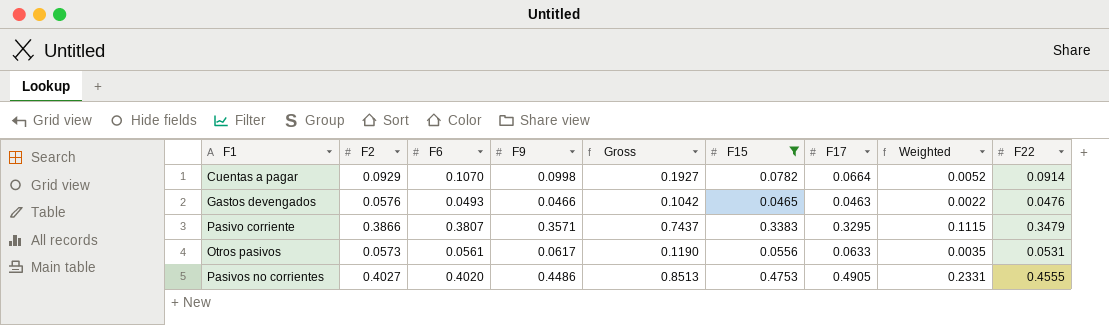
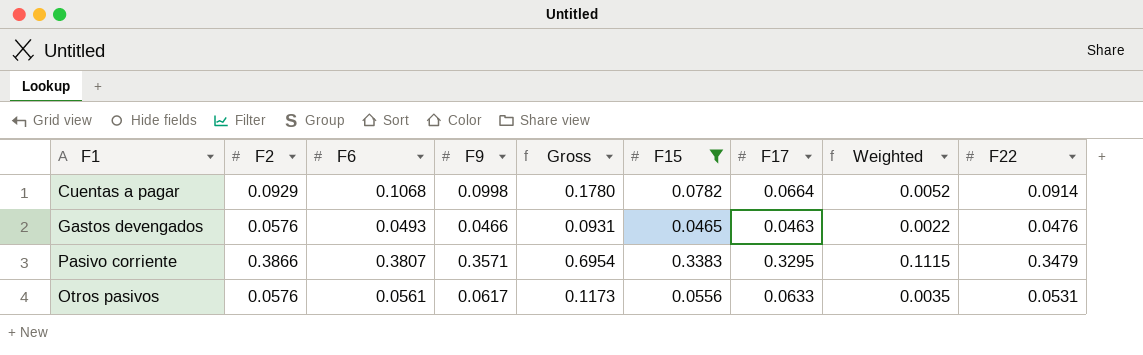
column Gross | formula: [F2] + [F9] -> [F9] + [F15]
row Pasivos no corrientes: 0.4027 | 0.4020 | 0.4486 | 0.8513 | 0.4753 | 0.4905 | 0.2331 | 0.4555 -> none
Cuentas a pagar | F6: 0.1070 -> 0.1068
Otros pasivos | F2: 0.0573 -> 0.0576

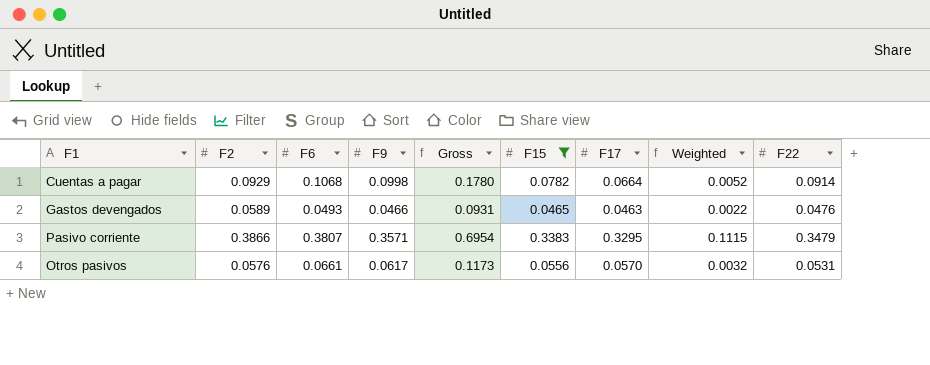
Gastos devengados | F2: 0.0576 -> 0.0589
Otros pasivos | F6: 0.0561 -> 0.0661
Otros pasivos | F17: 0.0633 -> 0.0570
Otros pasivos | Weighted: 0.0035 -> 0.0032

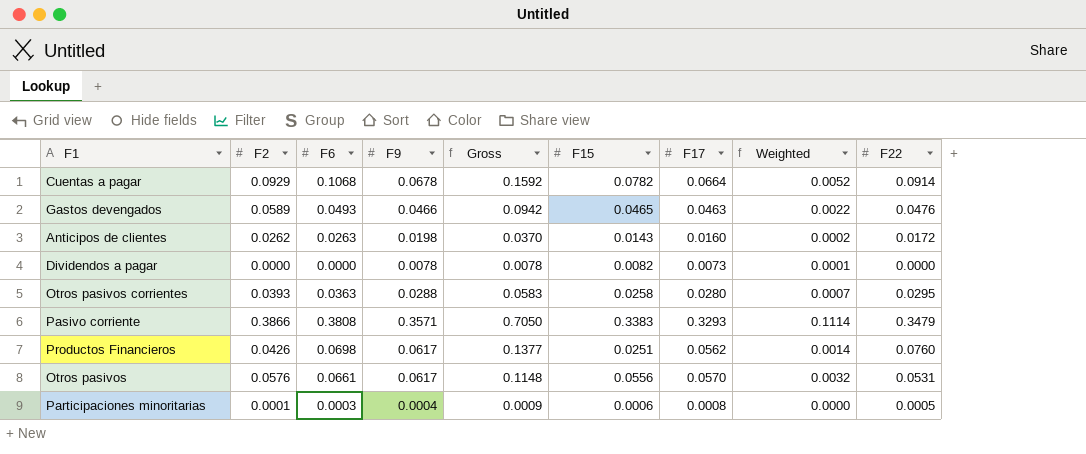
filter: F15 >= 0.0465 -> none
column Gross | formula: [F9] + [F15] -> [F9] + [F22]
Cuentas a pagar | F9: 0.0998 -> 0.0678
Pasivo corriente | F6: 0.3807 -> 0.3808
Pasivo corriente | F17: 0.3295 -> 0.3293
Pasivo corriente | Weighted: 0.1115 -> 0.1114

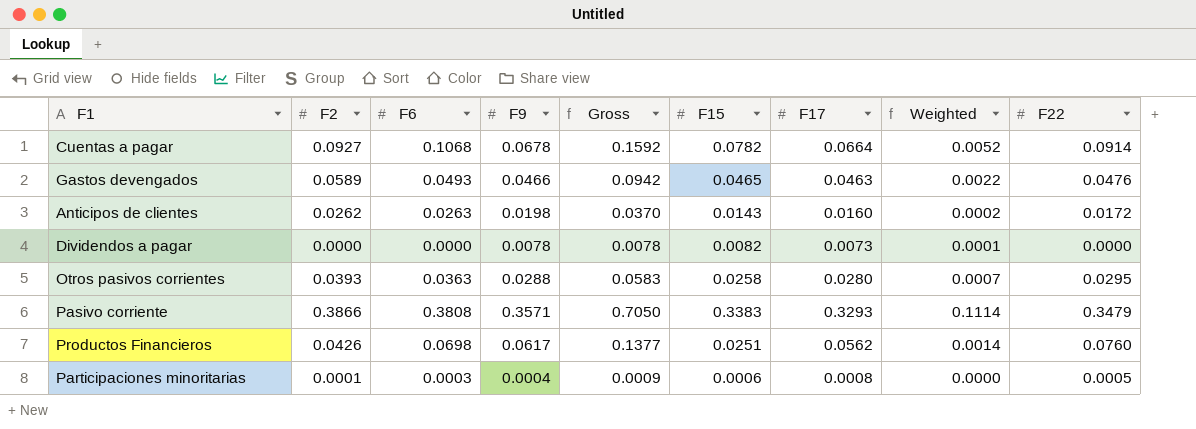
row Otros pasivos: 0.0576 | 0.0661 | 0.0617 | 0.1148 | 0.0556 | 0.0570 | 0.0032 | 0.0531 -> none
Cuentas a pagar | F2: 0.0929 -> 0.0927

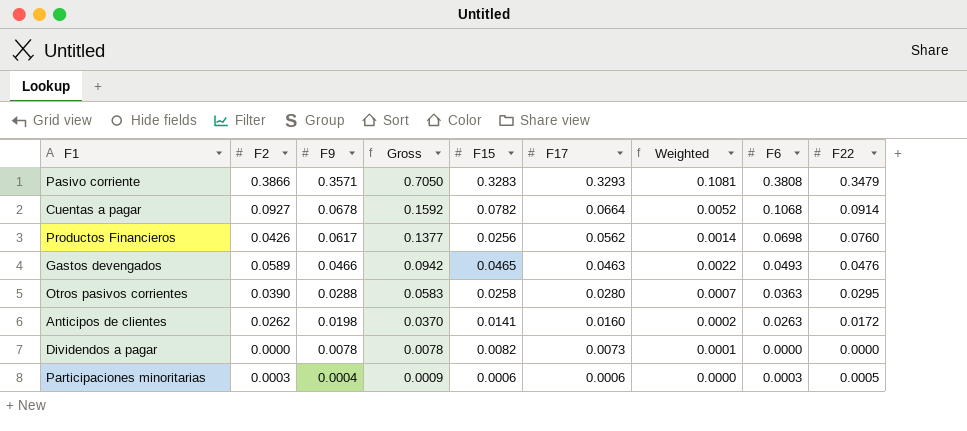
row order: none -> F9 descending
column F6 | position: 3 -> 8
Pasivo corriente | F15: 0.3383 -> 0.3283
Pasivo corriente | Weighted: 0.1114 -> 0.1081
Productos Financieros | F15: 0.0251 -> 0.0256
Otros pasivos corrientes | F2: 0.0393 -> 0.0390
Anticipos de clientes | F15: 0.0143 -> 0.0141
Participaciones minoritarias | F2: 0.0001 -> 0.0003
Participaciones minoritarias | F17: 0.0008 -> 0.0006

